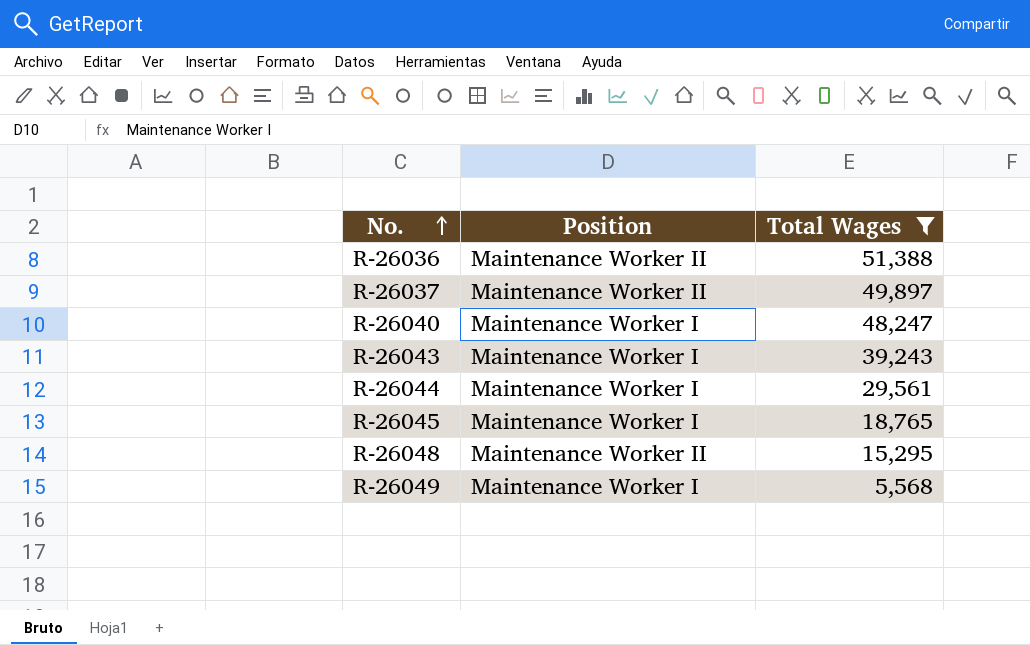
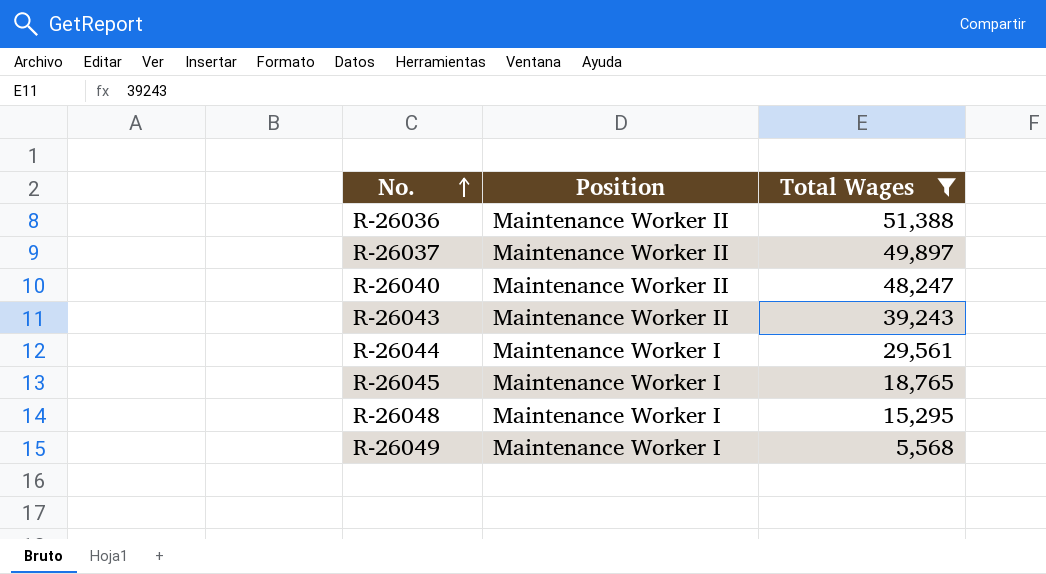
R-26040 | Position: Maintenance Worker I -> Maintenance Worker II
R-26043 | Position: Maintenance Worker I -> Maintenance Worker II
R-26048 | Position: Maintenance Worker II -> Maintenance Worker I

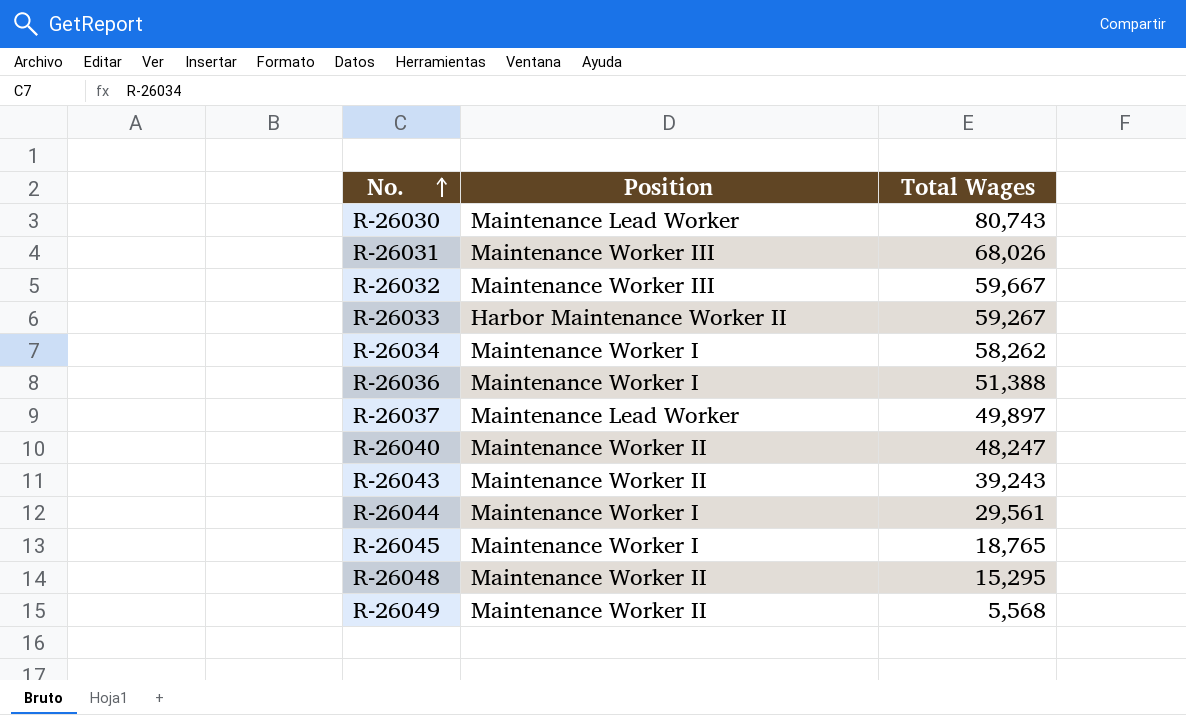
filter: Total Wages <= 51,388 -> none
R-26036 | Position: Maintenance Worker II -> Maintenance Worker I
R-26037 | Position: Maintenance Worker II -> Maintenance Lead Worker
R-26048 | Position: Maintenance Worker I -> Maintenance Worker II
R-26049 | Position: Maintenance Worker I -> Maintenance Worker II

